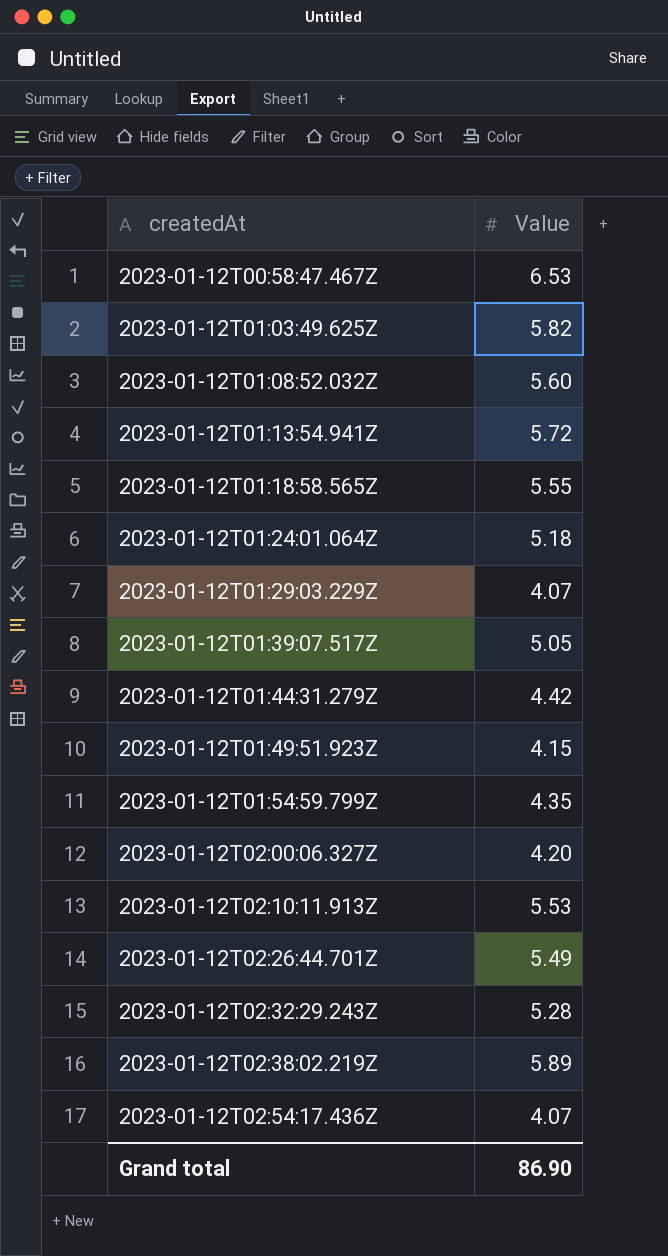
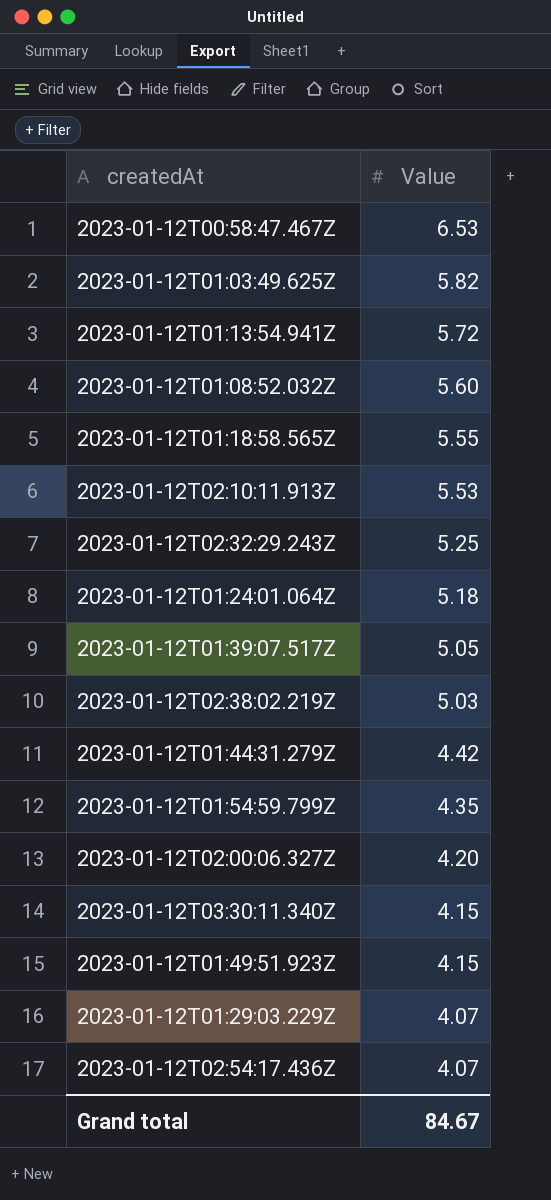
row order: createdAt ascending -> Value descending
row 2023-01-12T02:26:44.701Z: 5.49 -> none
2023-01-12T02:32:29.243Z | Value: 5.28 -> 5.25
2023-01-12T02:38:02.219Z | Value: 5.89 -> 5.03
row 2023-01-12T03:30:11.340Z: none -> 4.15
Grand total | Value: 86.90 -> 84.67

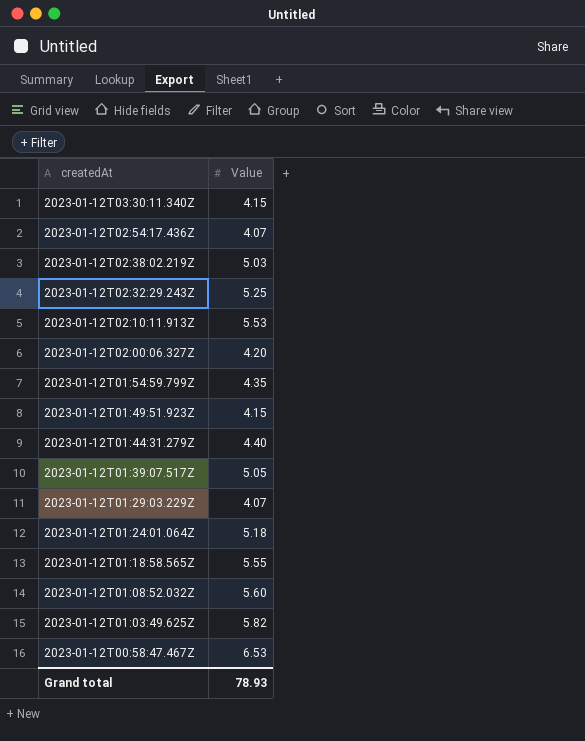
row order: Value descending -> createdAt descending
row 2023-01-12T01:13:54.941Z: 5.72 -> none
2023-01-12T01:44:31.279Z | Value: 4.42 -> 4.40
Grand total | Value: 84.67 -> 78.93

